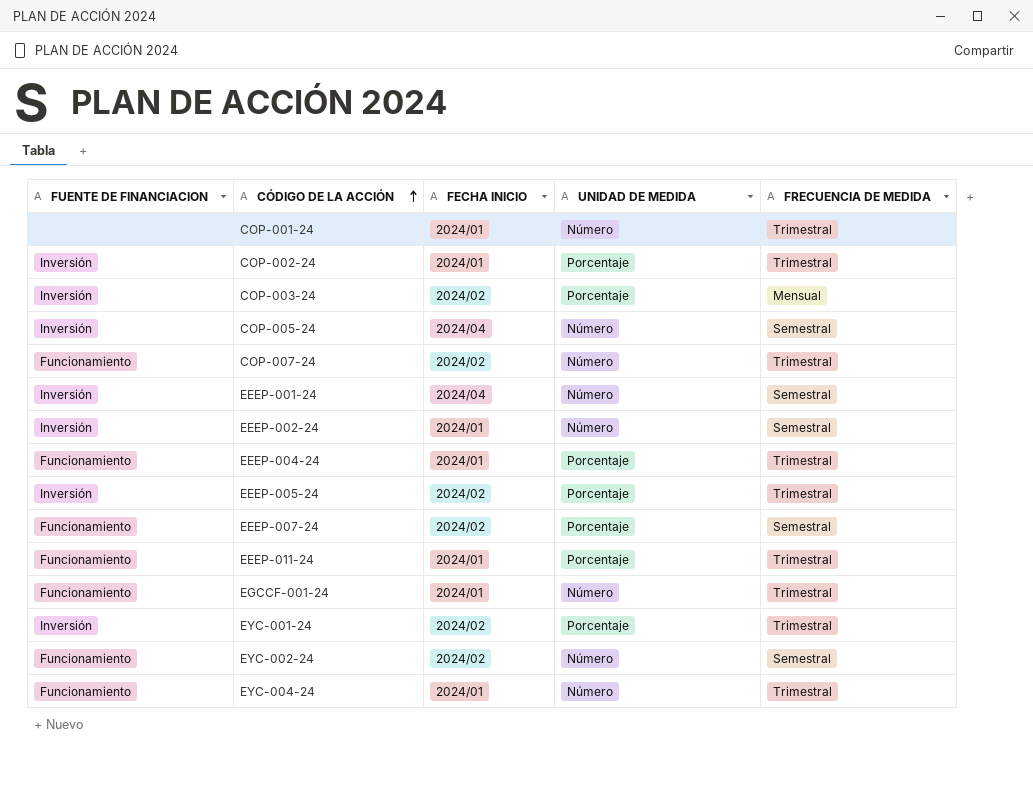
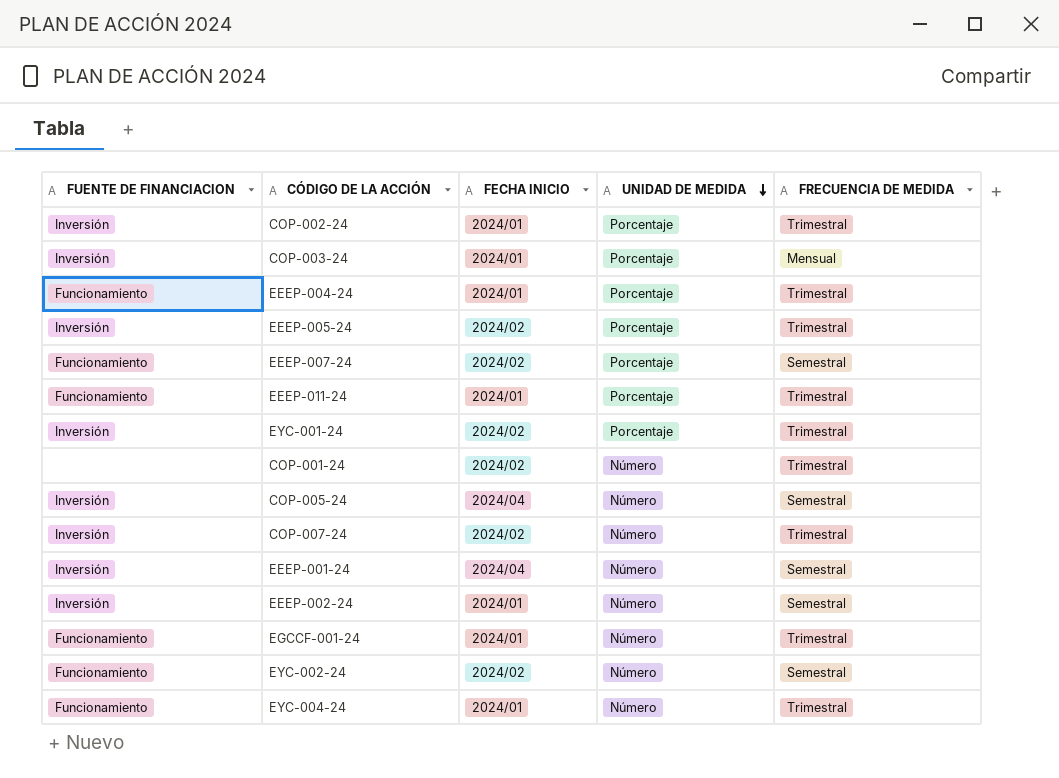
row order: CÓDIGO DE LA ACCIÓN ascending -> UNIDAD DE MEDIDA descending
COP-003-24 | FECHA INICIO: 2024/02 -> 2024/01
COP-001-24 | FECHA INICIO: 2024/01 -> 2024/02
COP-007-24 | FUENTE DE FINANCIACION: Funcionamiento -> Inversión

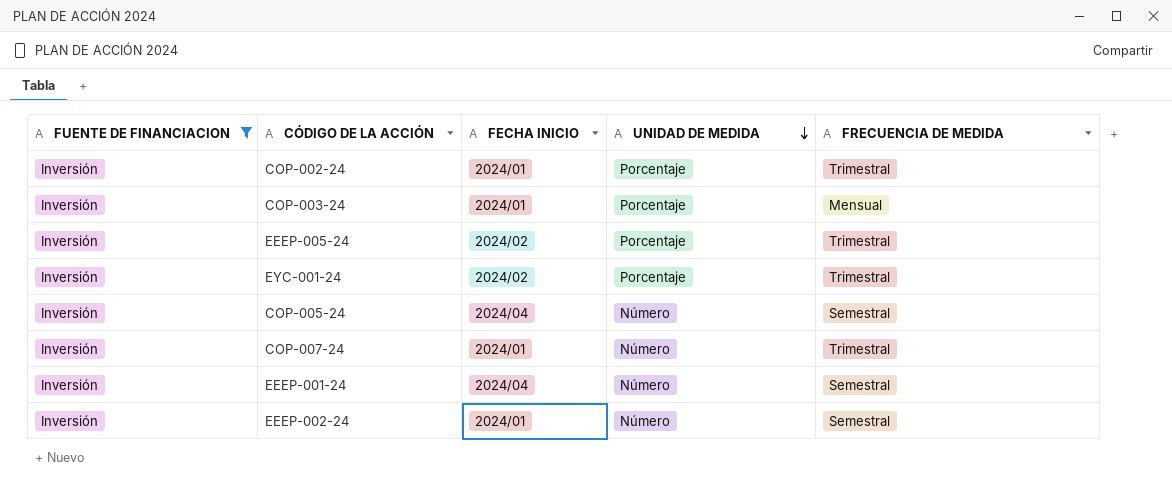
filter: none -> FUENTE DE FINANCIACION = Inversión
COP-007-24 | FECHA INICIO: 2024/02 -> 2024/01

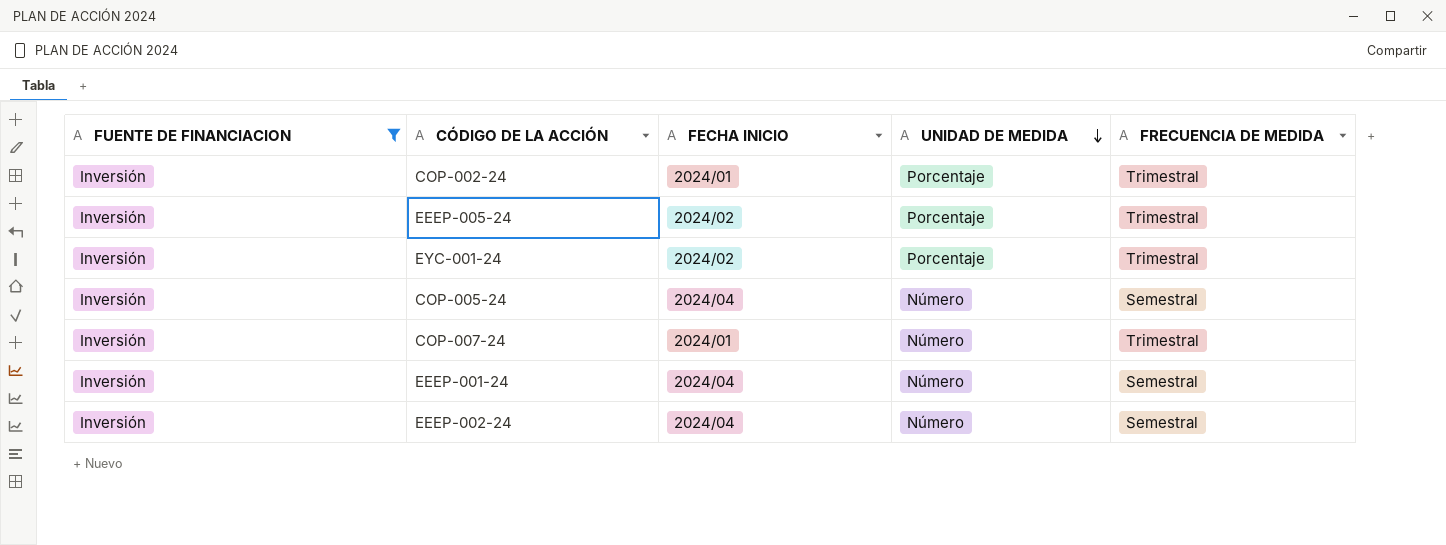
row COP-003-24: Inversión | 2024/01 | Porcentaje | Mensual -> none
EEEP-002-24 | FECHA INICIO: 2024/01 -> 2024/04

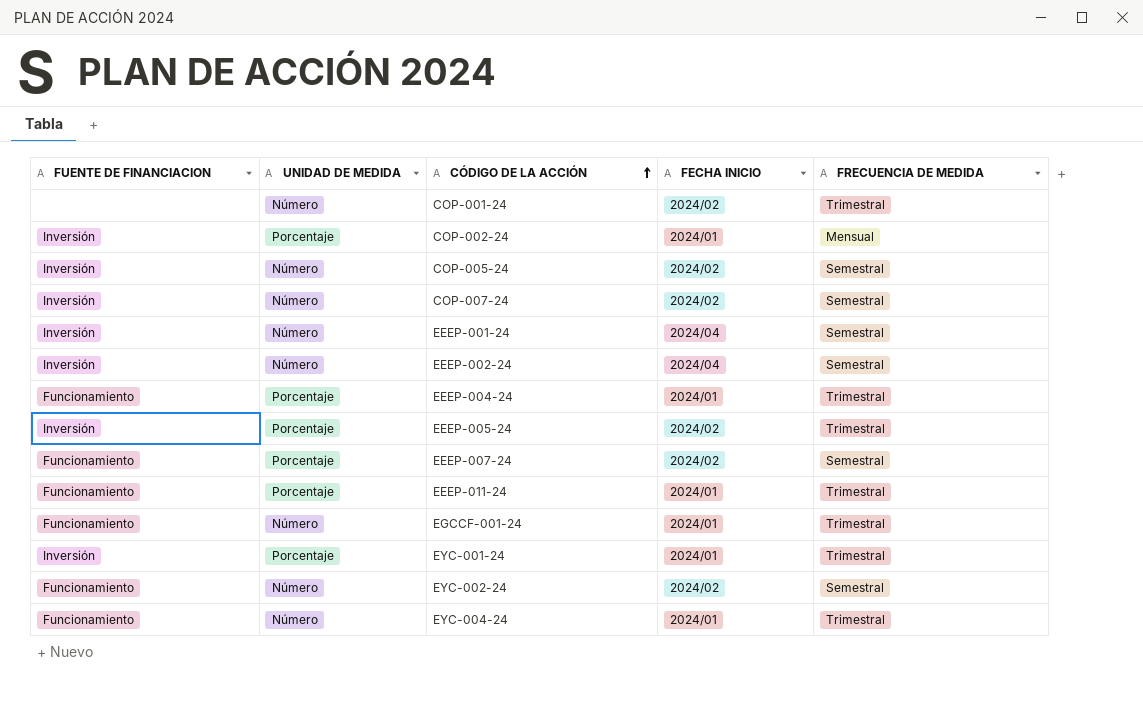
filter: FUENTE DE FINANCIACION = Inversión -> none
row order: UNIDAD DE MEDIDA descending -> CÓDIGO DE LA ACCIÓN ascending
column UNIDAD DE MEDIDA | position: 4 -> 2
COP-002-24 | FRECUENCIA DE MEDIDA: Trimestral -> Mensual
COP-005-24 | FECHA INICIO: 2024/04 -> 2024/02
COP-007-24 | FECHA INICIO: 2024/01 -> 2024/02
COP-007-24 | FRECUENCIA DE MEDIDA: Trimestral -> Semestral
EYC-001-24 | FECHA INICIO: 2024/02 -> 2024/01

